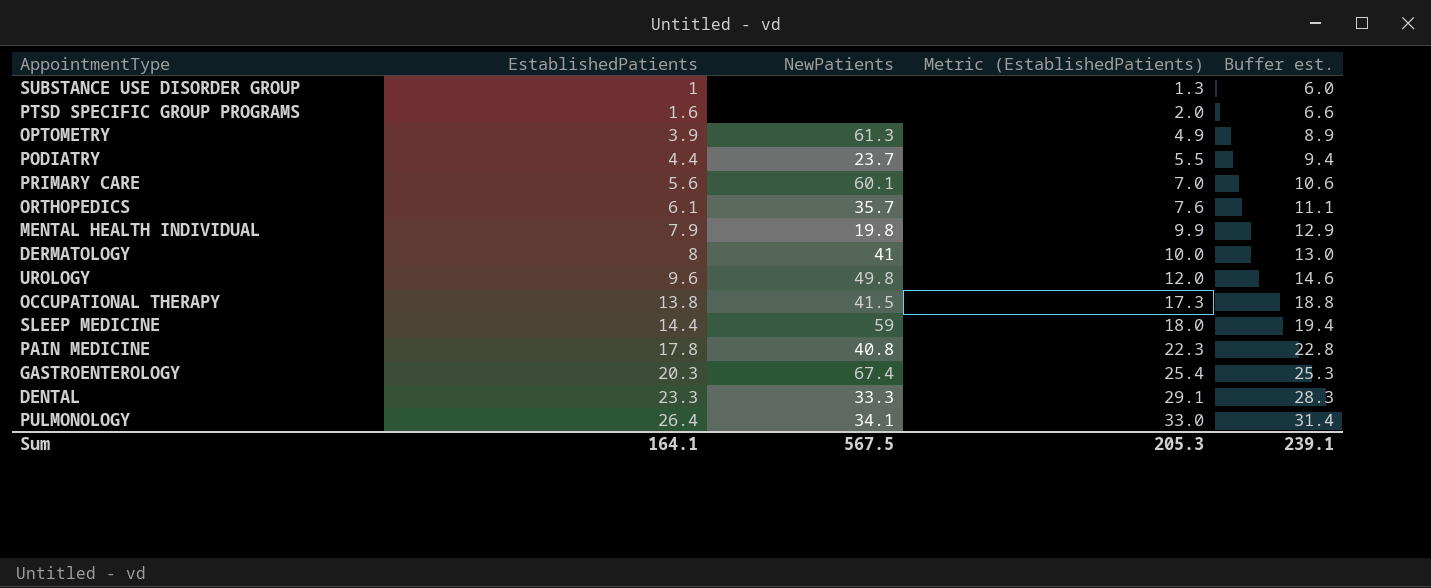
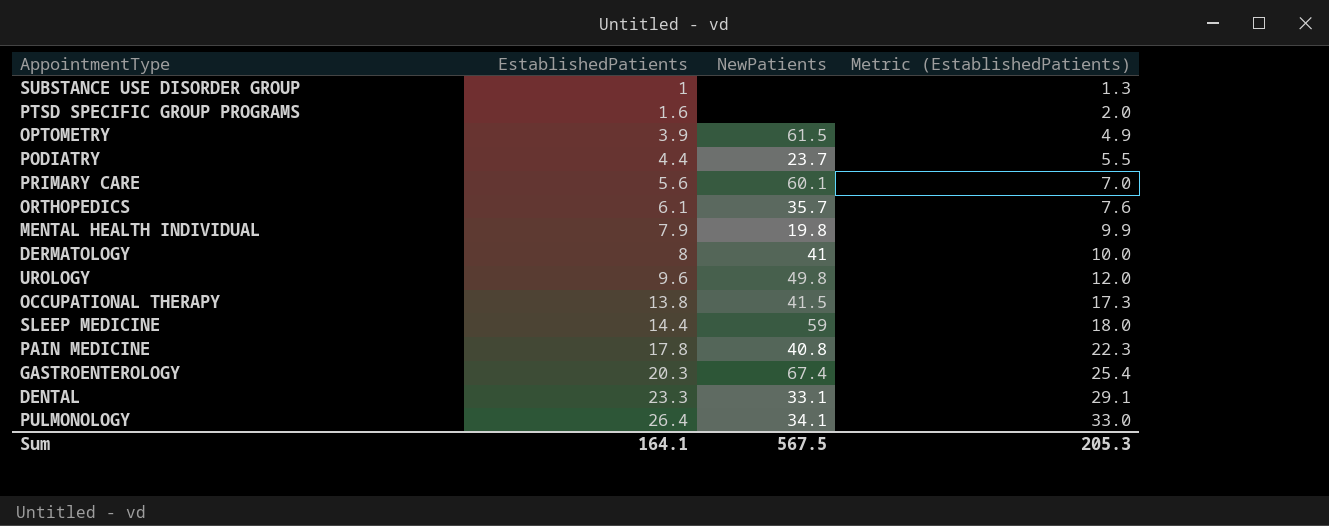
column Buffer est. | formula: [EstablishedPatients] + 5 -> none
OPTOMETRY | NewPatients: 61.3 -> 61.5
DENTAL | NewPatients: 33.3 -> 33.1

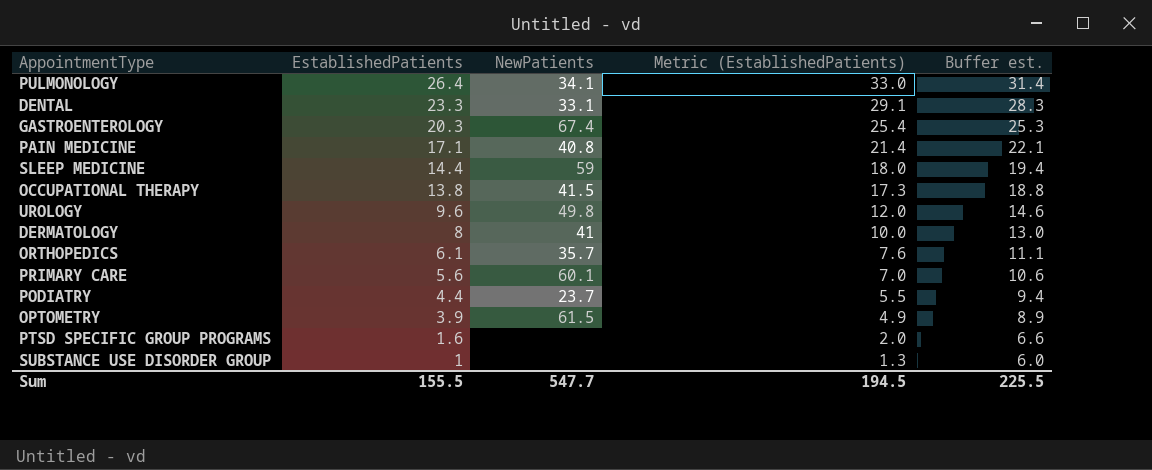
row order: EstablishedPatients ascending -> EstablishedPatients descending
column Buffer est. | formula: none -> [EstablishedPatients] + 5
row MENTAL HEALTH INDIVIDUAL: 7.9 | 19.8 | 9.9 -> none
PAIN MEDICINE | EstablishedPatients: 17.8 -> 17.1
PAIN MEDICINE | Metric (EstablishedPatients): 22.3 -> 21.4
Sum | EstablishedPatients: 164.1 -> 155.5
Sum | NewPatients: 567.5 -> 547.7
Sum | Metric (EstablishedPatients): 205.3 -> 194.5

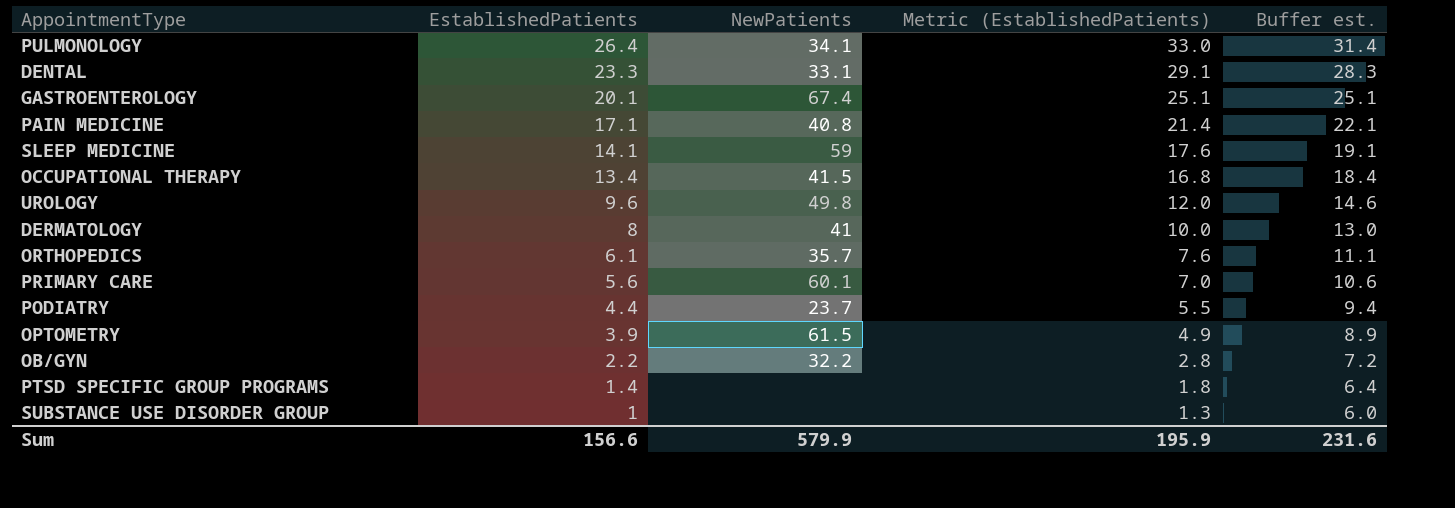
GASTROENTEROLOGY | EstablishedPatients: 20.3 -> 20.1
GASTROENTEROLOGY | Metric (EstablishedPatients): 25.4 -> 25.1
GASTROENTEROLOGY | Buffer est.: 25.3 -> 25.1
SLEEP MEDICINE | EstablishedPatients: 14.4 -> 14.1
SLEEP MEDICINE | Metric (EstablishedPatients): 18.0 -> 17.6
SLEEP MEDICINE | Buffer est.: 19.4 -> 19.1
OCCUPATIONAL THERAPY | EstablishedPatients: 13.8 -> 13.4
OCCUPATIONAL THERAPY | Metric (EstablishedPatients): 17.3 -> 16.8
OCCUPATIONAL THERAPY | Buffer est.: 18.8 -> 18.4
row OB/GYN: none -> 2.2 | 32.2 | 2.8 | 7.2
PTSD SPECIFIC GROUP PROGRAMS | EstablishedPatients: 1.6 -> 1.4
PTSD SPECIFIC GROUP PROGRAMS | Metric (EstablishedPatients): 2.0 -> 1.8
PTSD SPECIFIC GROUP PROGRAMS | Buffer est.: 6.6 -> 6.4
Sum | EstablishedPatients: 155.5 -> 156.6
Sum | NewPatients: 547.7 -> 579.9
Sum | Metric (EstablishedPatients): 194.5 -> 195.9
Sum | Buffer est.: 225.5 -> 231.6

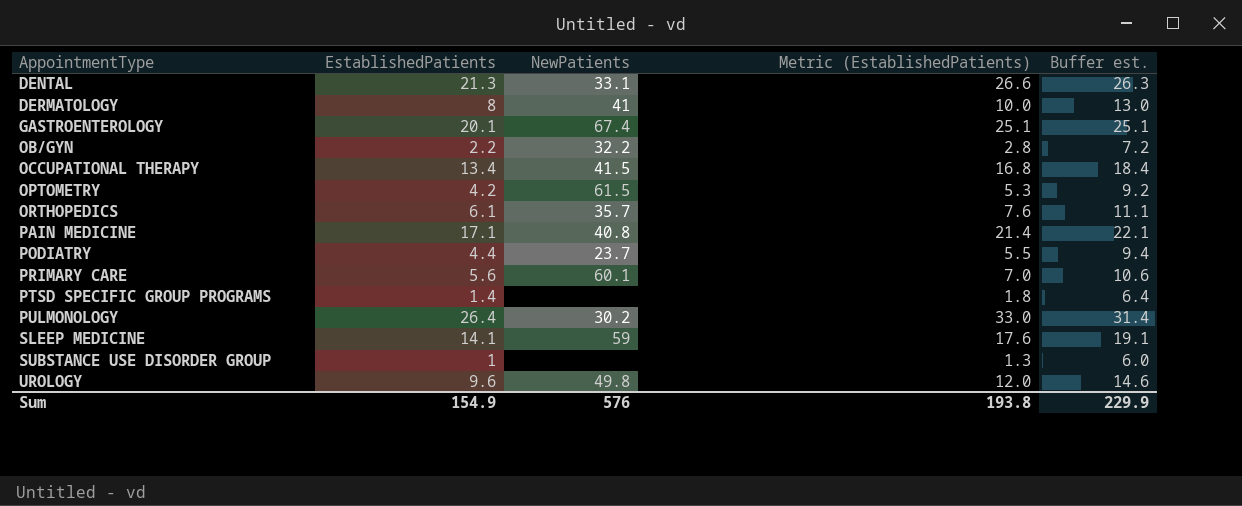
row order: EstablishedPatients descending -> AppointmentType ascending
DENTAL | EstablishedPatients: 23.3 -> 21.3
DENTAL | Metric (EstablishedPatients): 29.1 -> 26.6
DENTAL | Buffer est.: 28.3 -> 26.3
OPTOMETRY | EstablishedPatients: 3.9 -> 4.2
OPTOMETRY | Metric (EstablishedPatients): 4.9 -> 5.3
OPTOMETRY | Buffer est.: 8.9 -> 9.2
PULMONOLOGY | NewPatients: 34.1 -> 30.2
Sum | EstablishedPatients: 156.6 -> 154.9
Sum | NewPatients: 579.9 -> 576
Sum | Metric (EstablishedPatients): 195.9 -> 193.8
Sum | Buffer est.: 231.6 -> 229.9

